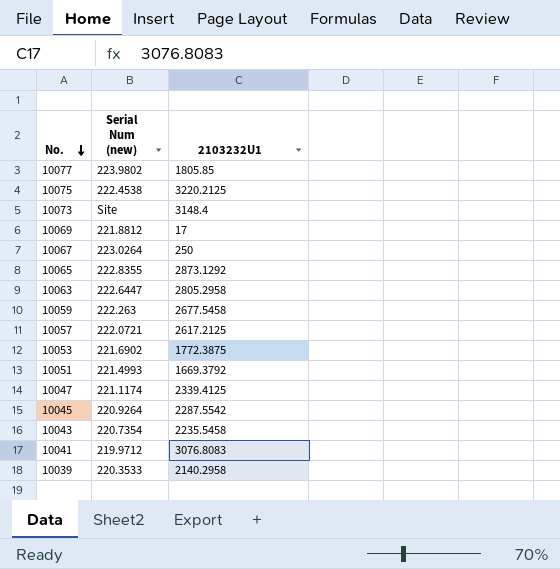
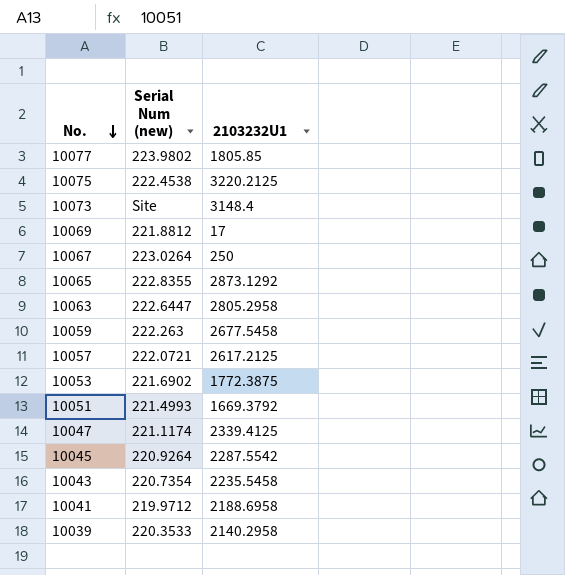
10041 | 2103232U1: 3076.8083 -> 2188.6958

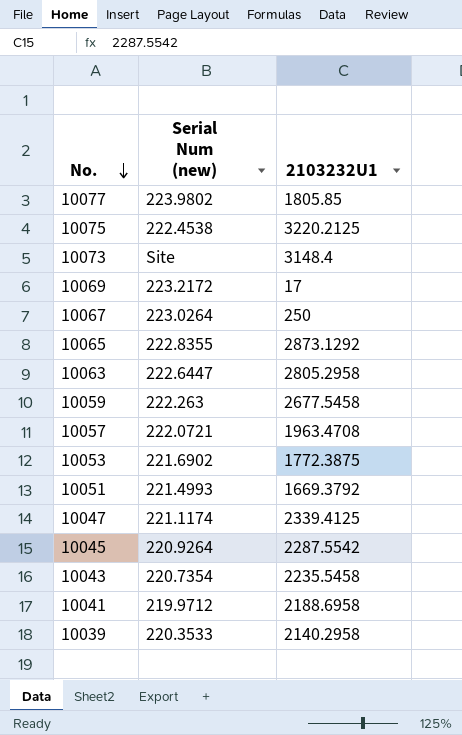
10069 | Serial Num (new): 221.8812 -> 223.2172
10057 | 2103232U1: 2617.2125 -> 1963.4708

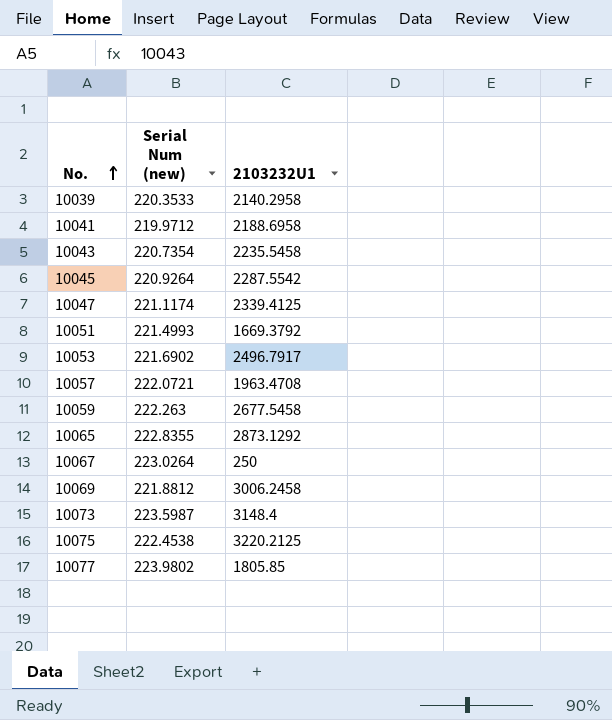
row order: No. descending -> No. ascending
row 10063: 222.6447 | 2805.2958 -> none
10053 | 2103232U1: 1772.3875 -> 2496.7917
10069 | Serial Num (new): 223.2172 -> 221.8812
10069 | 2103232U1: 17 -> 3006.2458
10073 | Serial Num (new): Site -> 223.5987

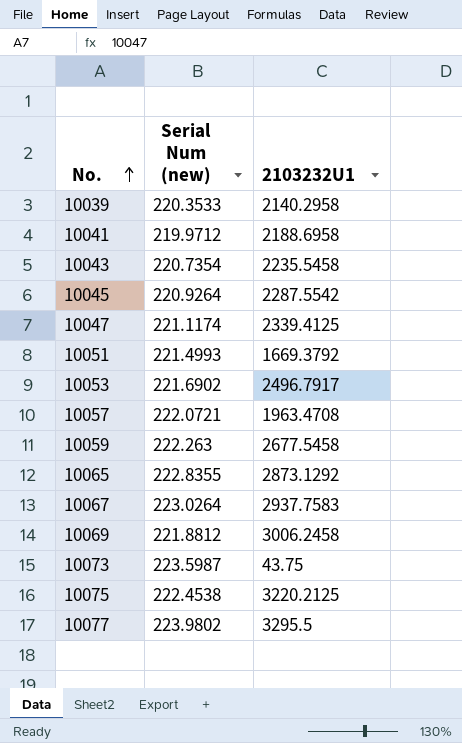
10067 | 2103232U1: 250 -> 2937.7583
10073 | 2103232U1: 3148.4 -> 43.75
10077 | 2103232U1: 1805.85 -> 3295.5

